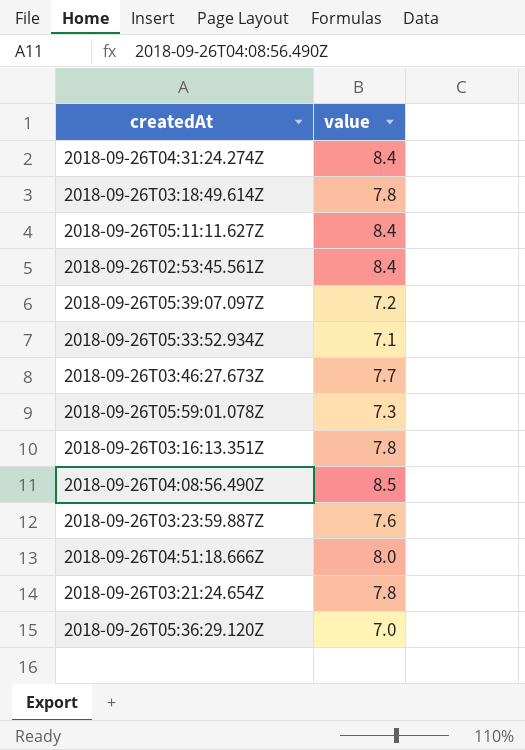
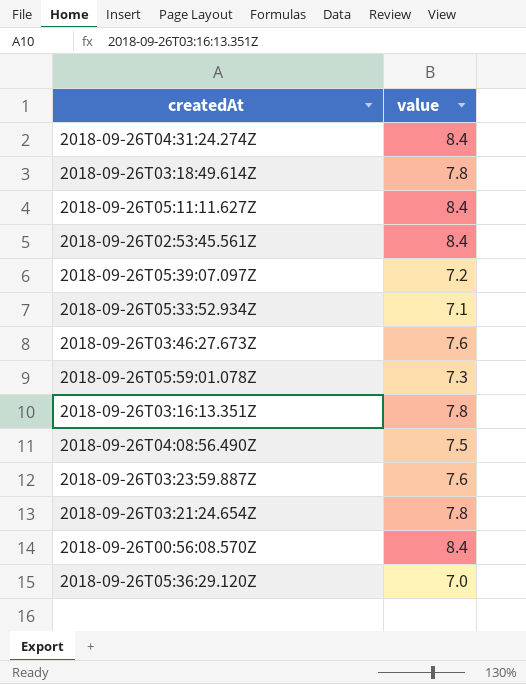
row 2018-09-26T04:51:18.666Z: 8.0 -> none
2018-09-26T03:46:27.673Z | value: 7.7 -> 7.6
2018-09-26T04:08:56.490Z | value: 8.5 -> 7.5
row 2018-09-26T00:56:08.570Z: none -> 8.4

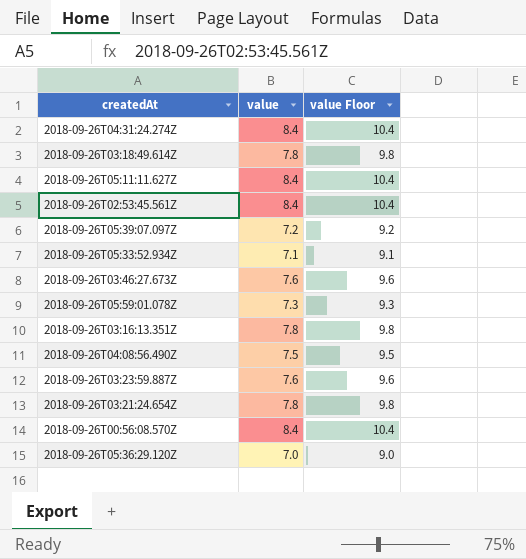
column value Floor | formula: none -> [value] + 2

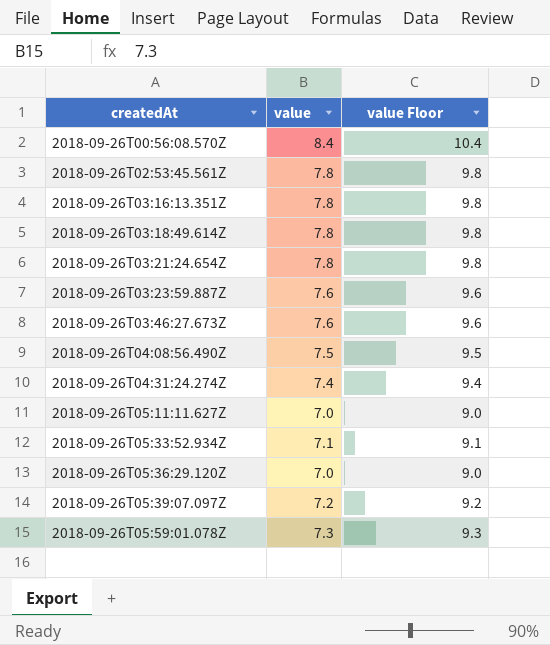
row order: none -> createdAt ascending
2018-09-26T02:53:45.561Z | value: 8.4 -> 7.8
2018-09-26T02:53:45.561Z | value Floor: 10.4 -> 9.8
2018-09-26T04:31:24.274Z | value: 8.4 -> 7.4
2018-09-26T04:31:24.274Z | value Floor: 10.4 -> 9.4
2018-09-26T05:11:11.627Z | value: 8.4 -> 7.0
2018-09-26T05:11:11.627Z | value Floor: 10.4 -> 9.0

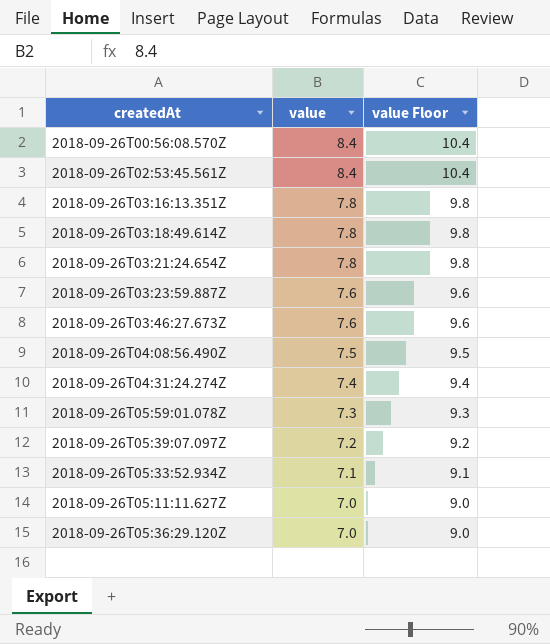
row order: createdAt ascending -> value descending
2018-09-26T02:53:45.561Z | value: 7.8 -> 8.4
2018-09-26T02:53:45.561Z | value Floor: 9.8 -> 10.4

